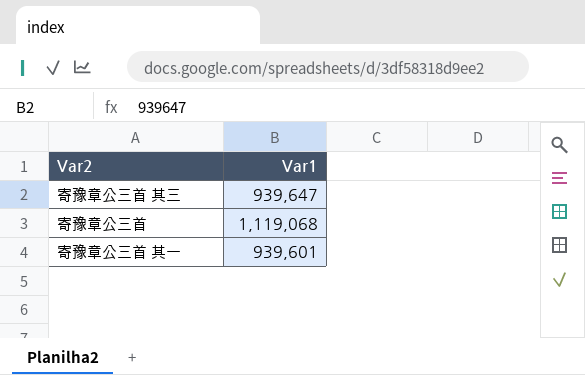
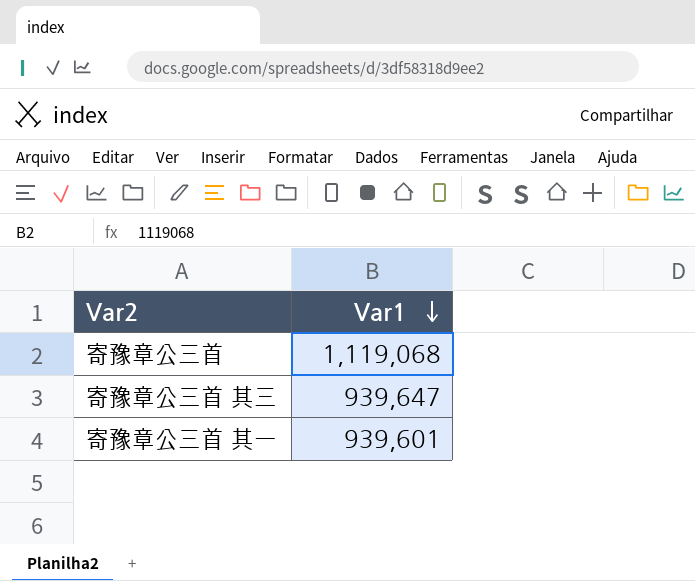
row order: none -> Var1 descending

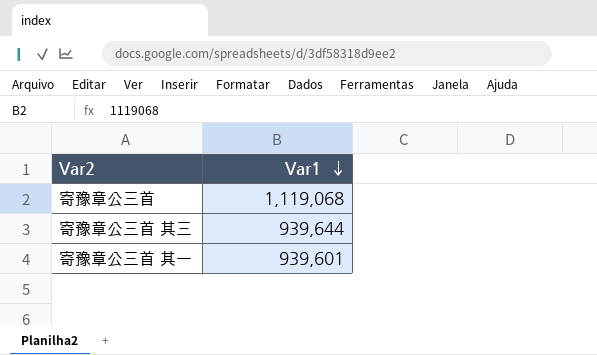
寄豫章公三首 其三 | Var1: 939,647 -> 939,644

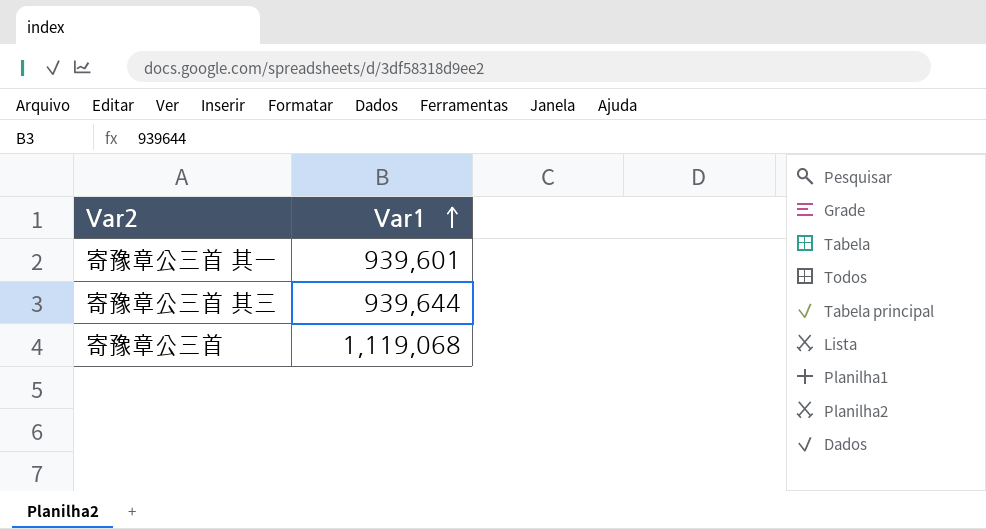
row order: Var1 descending -> Var1 ascending

